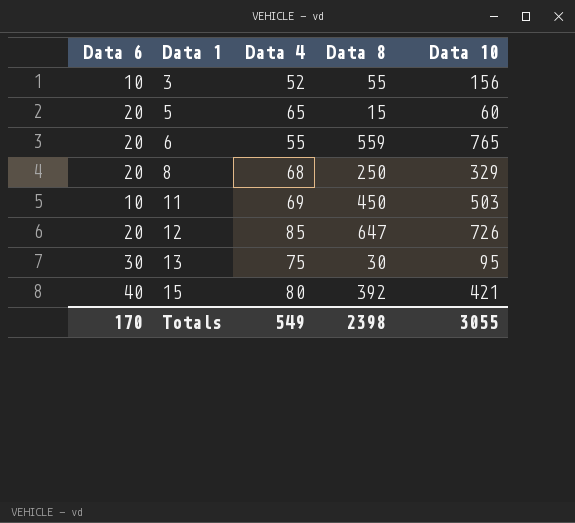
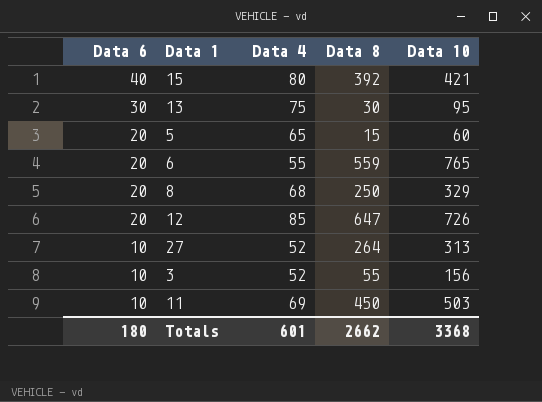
row order: Data 1 ascending -> Data 6 descending
row 27: none -> 10 | 52 | 264 | 313
Totals | Data 6: 170 -> 180
Totals | Data 4: 549 -> 601
Totals | Data 8: 2398 -> 2662
Totals | Data 10: 3055 -> 3368

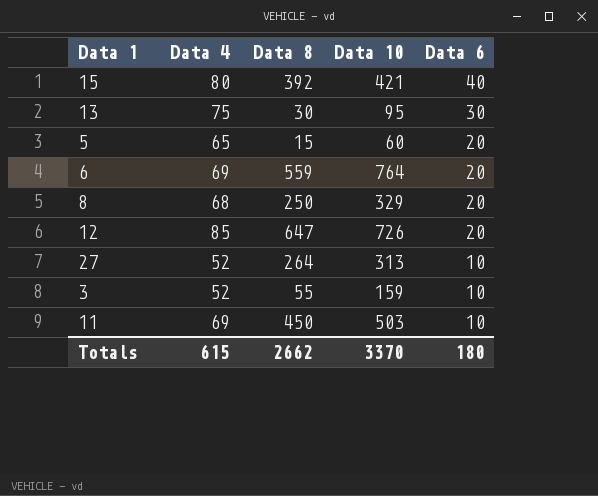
column Data 6 | position: 1 -> 5
6 | Data 4: 55 -> 69
6 | Data 10: 765 -> 764
3 | Data 10: 156 -> 159
Totals | Data 4: 601 -> 615
Totals | Data 10: 3368 -> 3370

